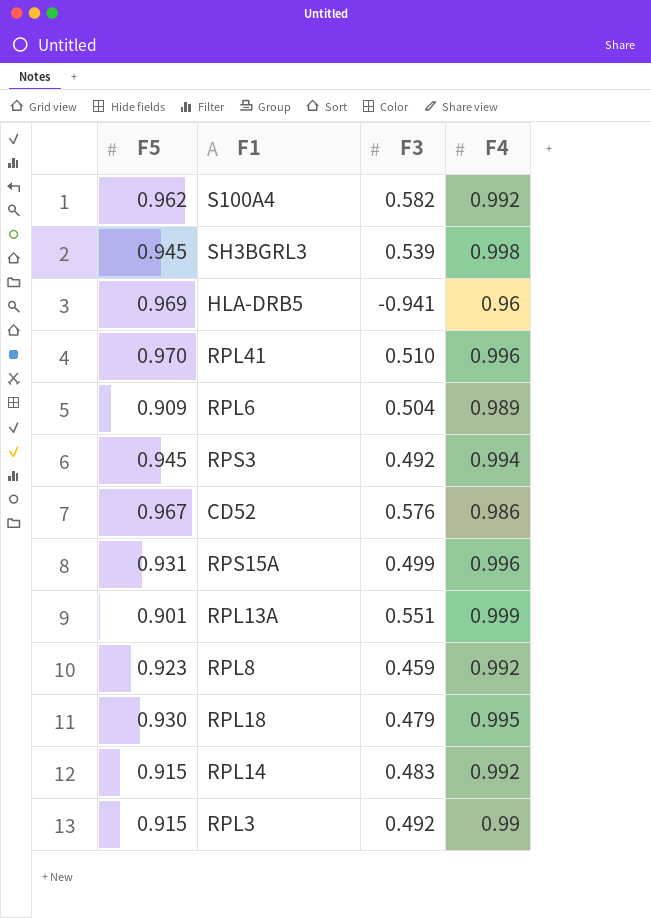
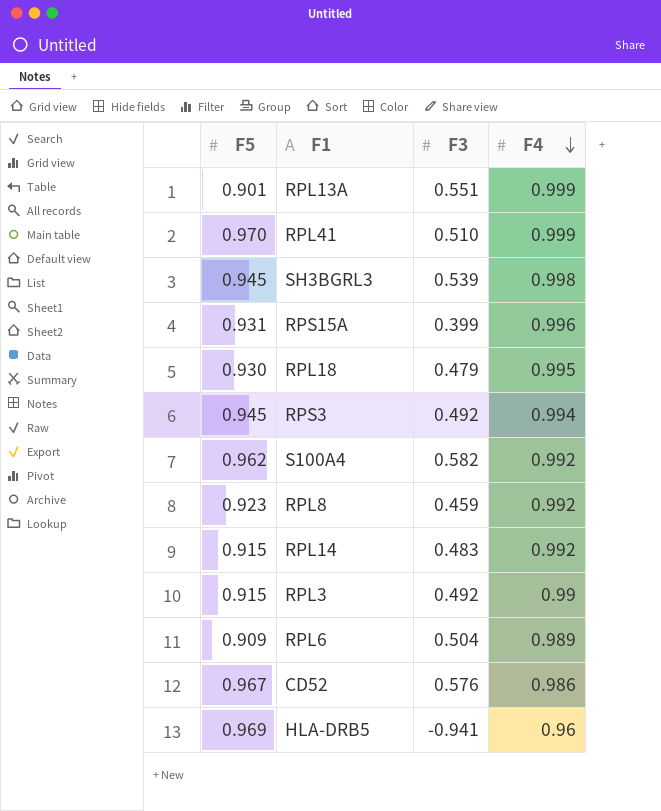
row order: none -> F4 descending
RPL41 | F4: 0.996 -> 0.999
RPS15A | F3: 0.499 -> 0.399

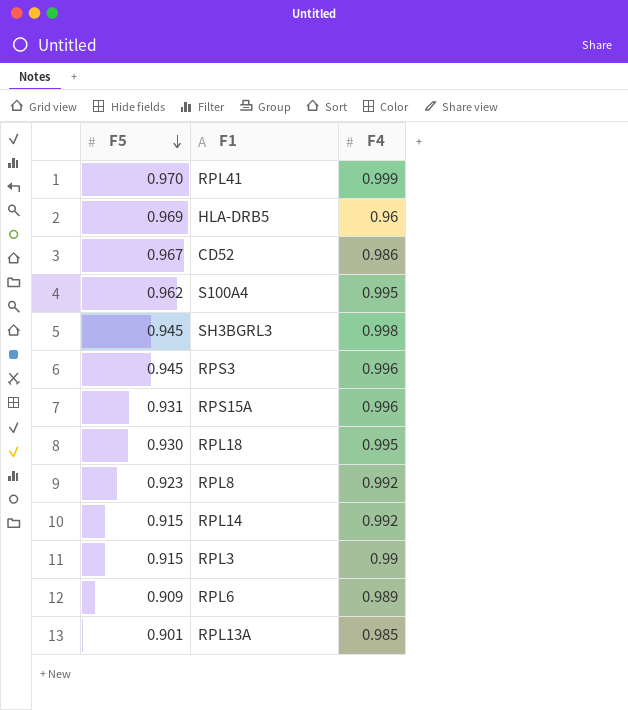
row order: F4 descending -> F5 descending
column F3 | position: 3 -> none
S100A4 | F4: 0.992 -> 0.995
RPS3 | F4: 0.994 -> 0.996
RPL13A | F4: 0.999 -> 0.985

